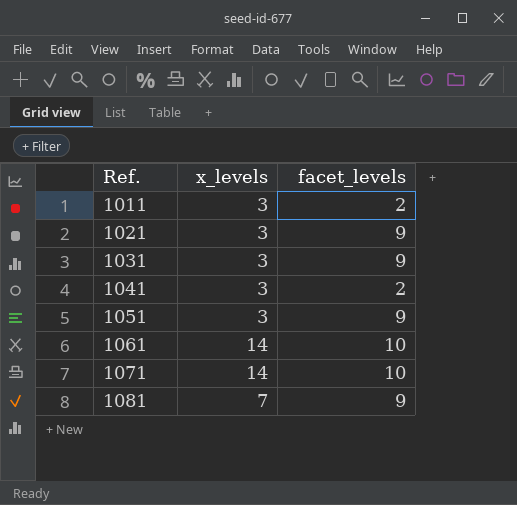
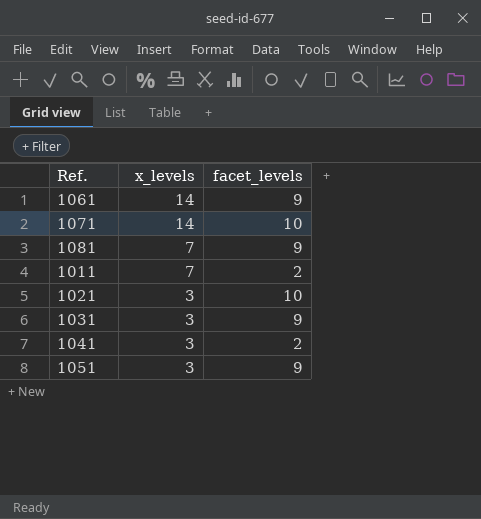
row order: Ref. ascending -> x_levels descending
1061 | facet_levels: 10 -> 9
1011 | x_levels: 3 -> 7
1021 | facet_levels: 9 -> 10

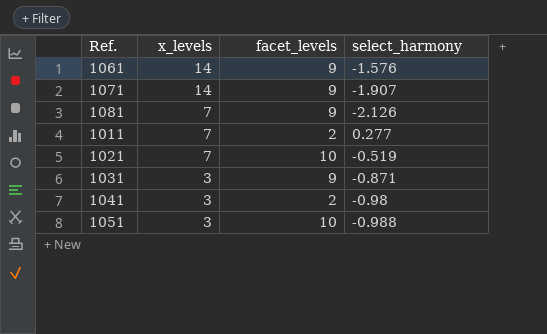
column select_harmony | position: none -> 4
1071 | facet_levels: 10 -> 9
1021 | x_levels: 3 -> 7
1051 | facet_levels: 9 -> 10

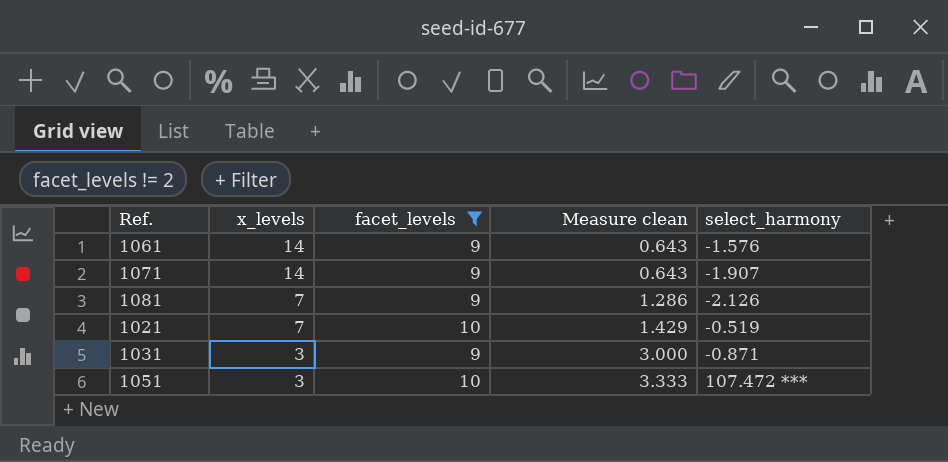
filter: none -> facet_levels != 2
column Measure clean | formula: none -> [facet_levels] / [x_levels]
1051 | select_harmony: -0.988 -> 107.472 ***

